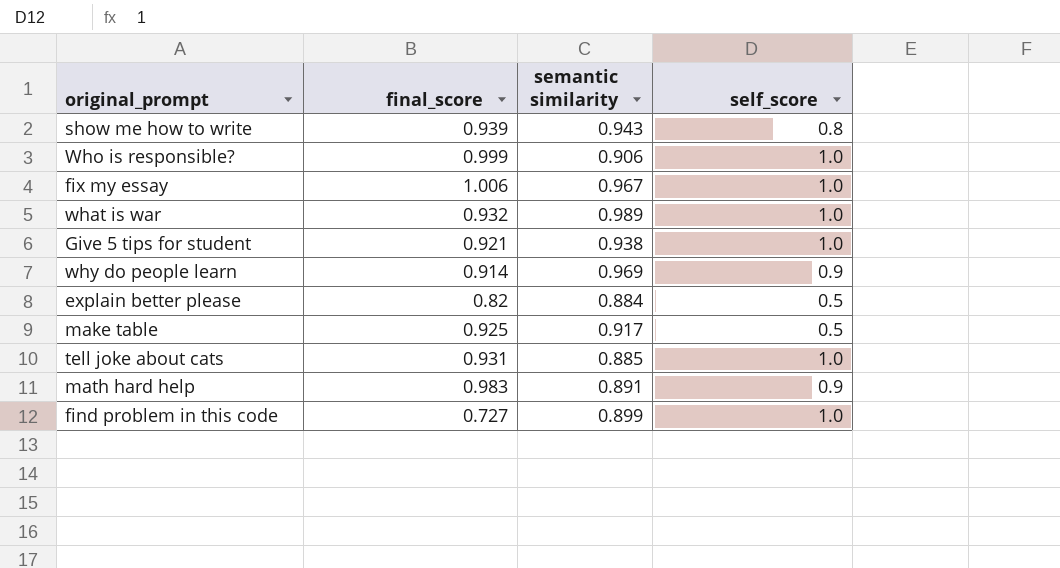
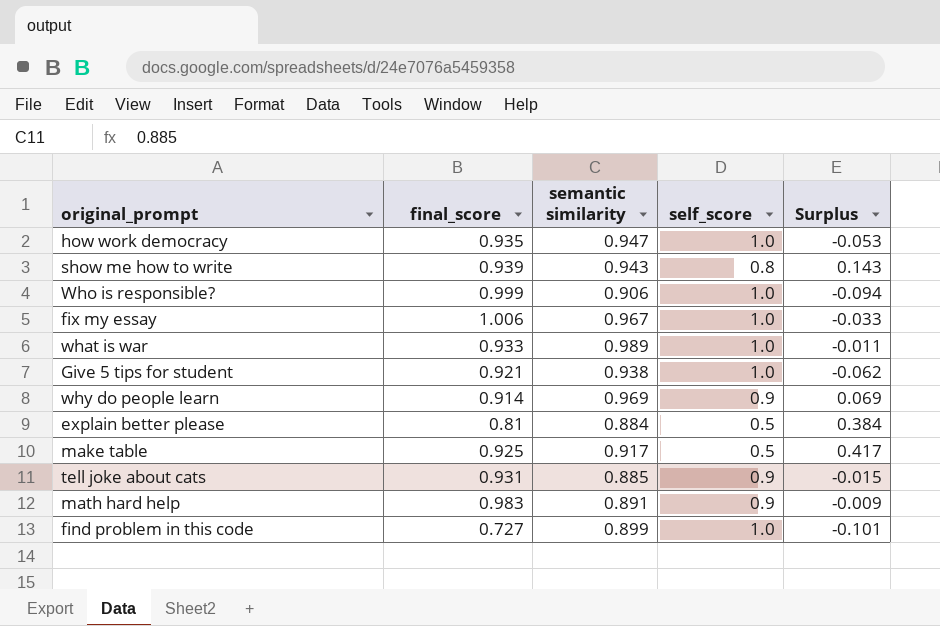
column Surplus | formula: none -> [semantic similarity] - [self_score]
row how work democracy: none -> 0.935 | 0.947 | 1.0 | -0.053
what is war | final_score: 0.932 -> 0.933
explain better please | final_score: 0.82 -> 0.81
tell joke about cats | self_score: 1.0 -> 0.9

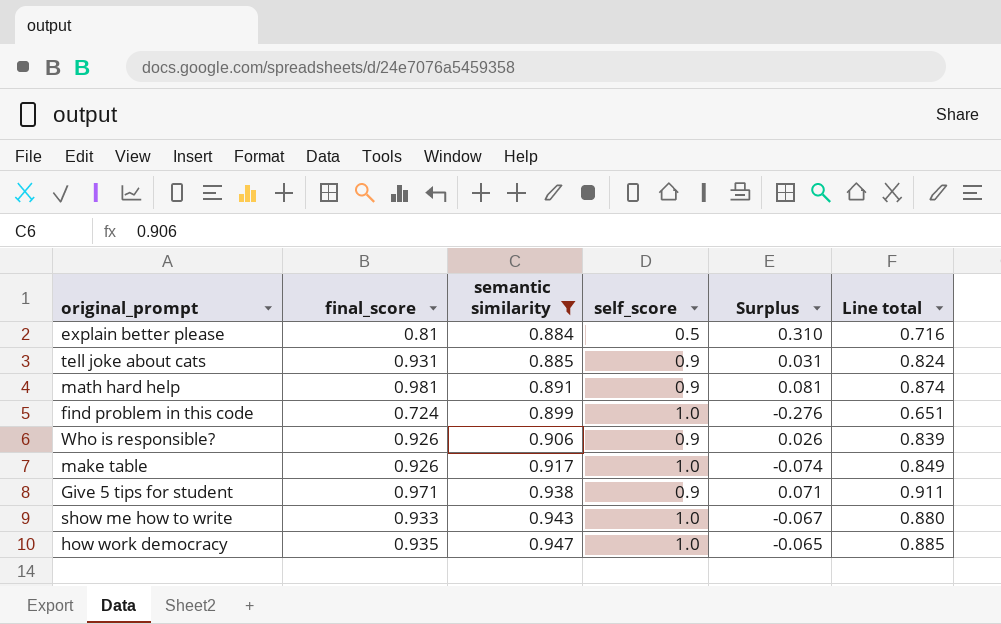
filter: none -> semantic similarity <= 0.947
row order: none -> semantic similarity ascending
column Surplus | formula: [semantic similarity] - [self_score] -> [final_score] - [self_score]
column Line total | formula: none -> [final_score] * [semantic similarity]
math hard help | final_score: 0.983 -> 0.981
find problem in this code | final_score: 0.727 -> 0.724
Who is responsible? | final_score: 0.999 -> 0.926
Who is responsible? | self_score: 1.0 -> 0.9
make table | final_score: 0.925 -> 0.926
make table | self_score: 0.5 -> 1.0
Give 5 tips for student | final_score: 0.921 -> 0.971
Give 5 tips for student | self_score: 1.0 -> 0.9
show me how to write | final_score: 0.939 -> 0.933
show me how to write | self_score: 0.8 -> 1.0

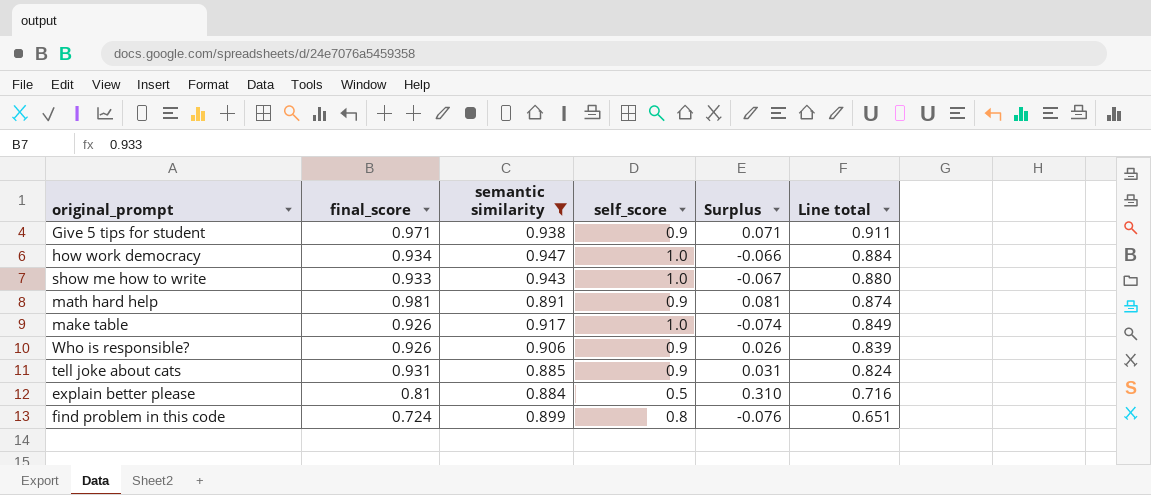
row order: semantic similarity ascending -> Line total descending
how work democracy | final_score: 0.935 -> 0.934
how work democracy | Surplus: -0.065 -> -0.066
how work democracy | Line total: 0.885 -> 0.884
find problem in this code | self_score: 1.0 -> 0.8
find problem in this code | Surplus: -0.276 -> -0.076

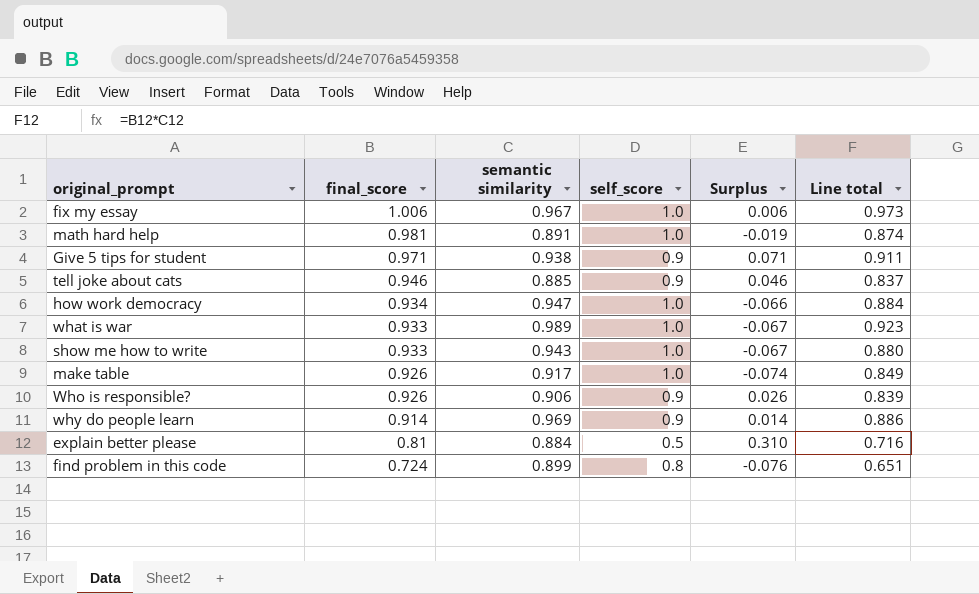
filter: semantic similarity <= 0.947 -> none
row order: Line total descending -> final_score descending
math hard help | self_score: 0.9 -> 1.0
math hard help | Surplus: 0.081 -> -0.019
tell joke about cats | final_score: 0.931 -> 0.946
tell joke about cats | Surplus: 0.031 -> 0.046
tell joke about cats | Line total: 0.824 -> 0.837

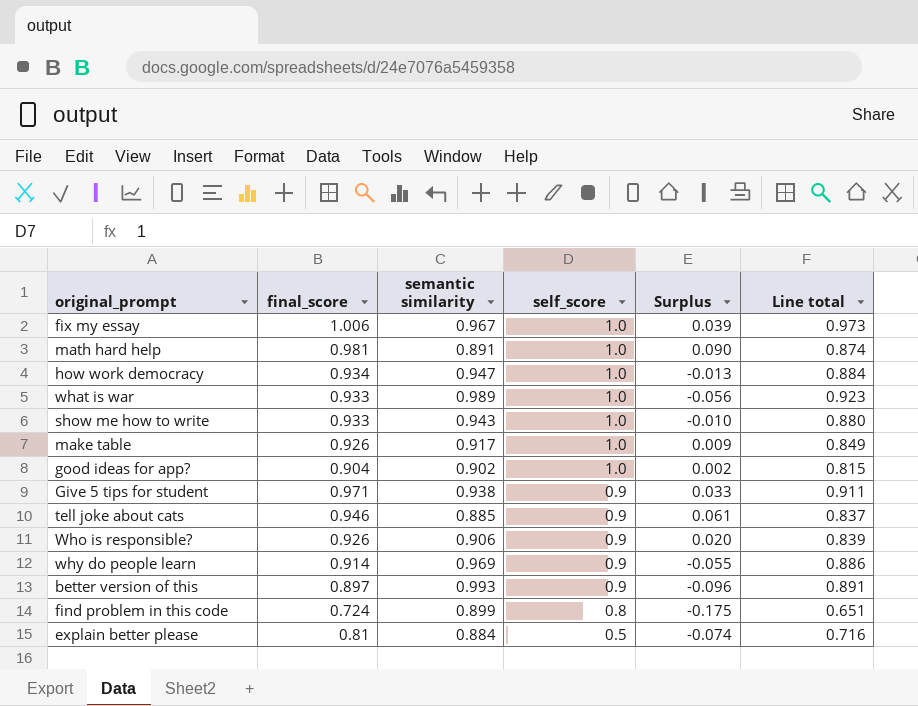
row order: final_score descending -> self_score descending
column Surplus | formula: [final_score] - [self_score] -> [final_score] - [semantic similarity]
row good ideas for app?: none -> 0.904 | 0.902 | 1.0 | 0.002 | 0.815
row better version of this: none -> 0.897 | 0.993 | 0.9 | -0.096 | 0.891

